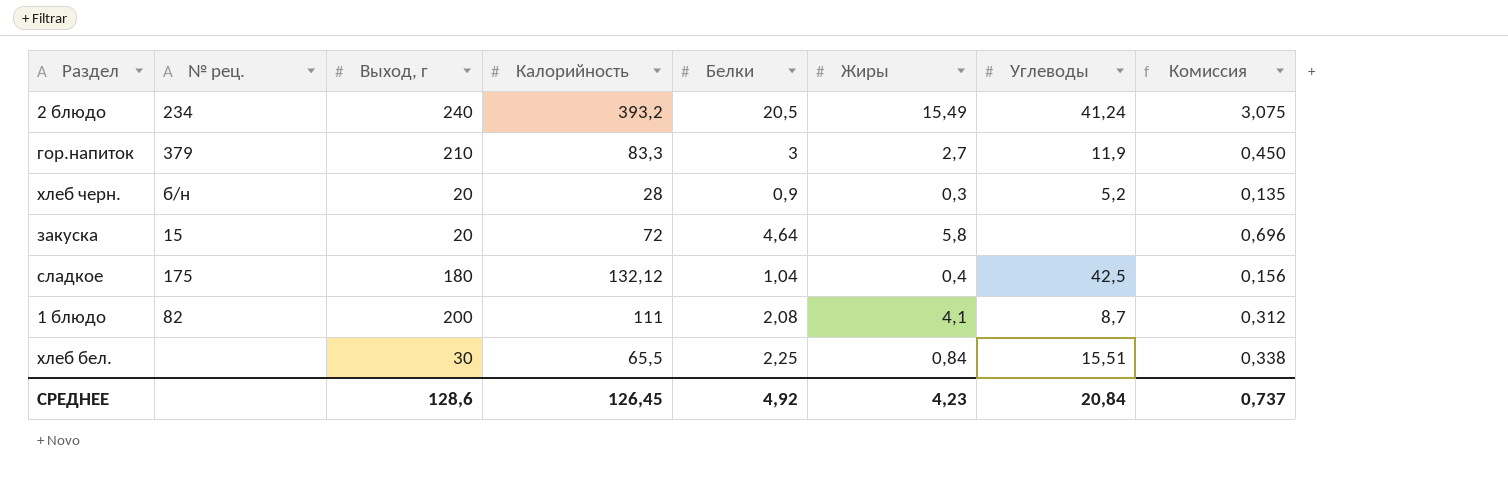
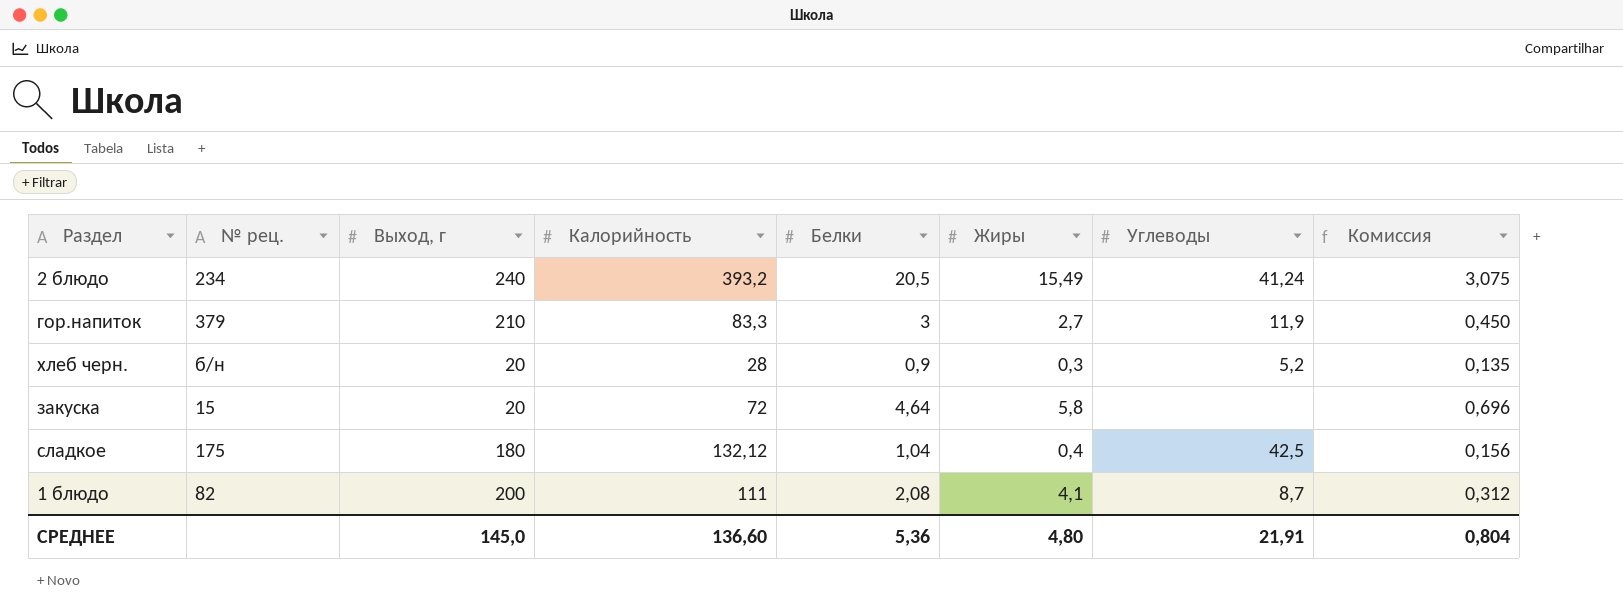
row хлеб бел.: none | 30 | 65,5 | 2,25 | 0,84 | 15,51 | 0,338 -> none
СРЕДНЕЕ | Выход, г: 128,6 -> 145,0
СРЕДНЕЕ | Калорийность: 126,45 -> 136,60
СРЕДНЕЕ | Белки: 4,92 -> 5,36
СРЕДНЕЕ | Жиры: 4,23 -> 4,80
СРЕДНЕЕ | Углеводы: 20,84 -> 21,91
СРЕДНЕЕ | Комиссия: 0,737 -> 0,804

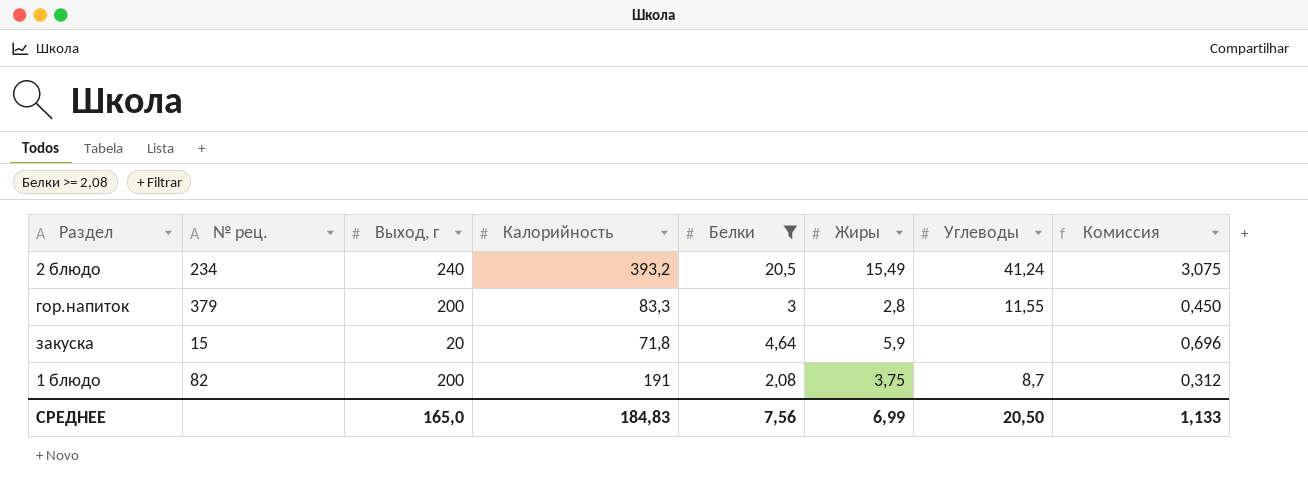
filter: none -> Белки >= 2,08
гор.напиток | Выход, г: 210 -> 200
гор.напиток | Жиры: 2,7 -> 2,8
гор.напиток | Углеводы: 11,9 -> 11,55
закуска | Калорийность: 72 -> 71,8
закуска | Жиры: 5,8 -> 5,9
1 блюдо | Калорийность: 111 -> 191
1 блюдо | Жиры: 4,1 -> 3,75
СРЕДНЕЕ | Выход, г: 145,0 -> 165,0
СРЕДНЕЕ | Калорийность: 136,60 -> 184,83
СРЕДНЕЕ | Белки: 5,36 -> 7,56
СРЕДНЕЕ | Жиры: 4,80 -> 6,99
СРЕДНЕЕ | Углеводы: 21,91 -> 20,50
СРЕДНЕЕ | Комиссия: 0,804 -> 1,133

